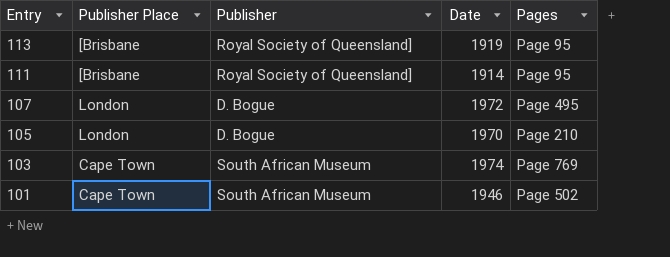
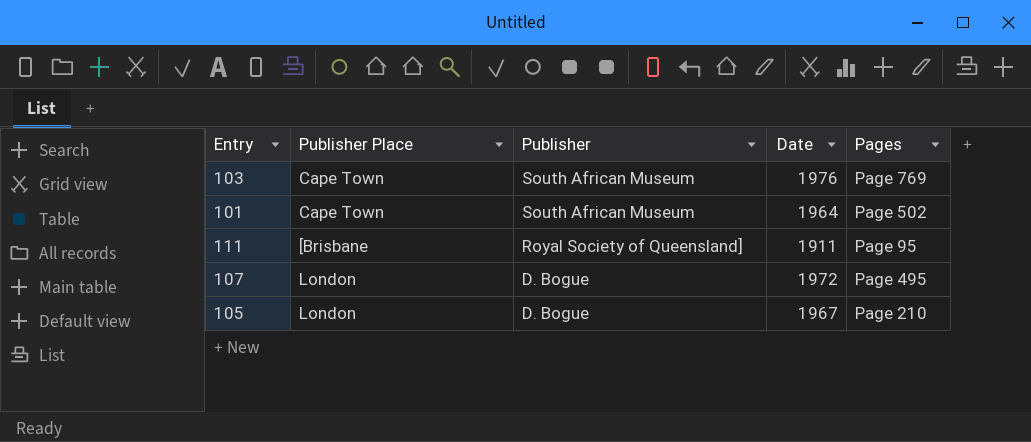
row order: Entry descending -> Publisher descending
row 113: [Brisbane | Royal Society of Queensland] | 1919 | Page 95 -> none
103 | Date: 1974 -> 1976
101 | Date: 1946 -> 1964
111 | Date: 1914 -> 1911
105 | Date: 1970 -> 1967

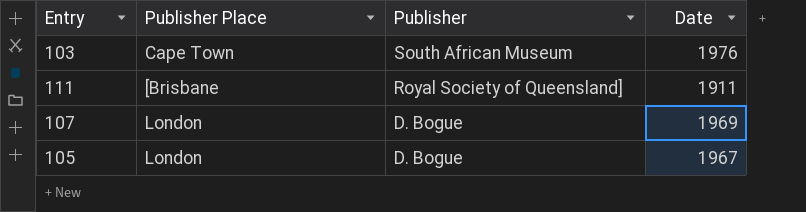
column Pages | position: 5 -> none
row 101: Cape Town | South African Museum | 1964 | Page 502 -> none
107 | Date: 1972 -> 1969

